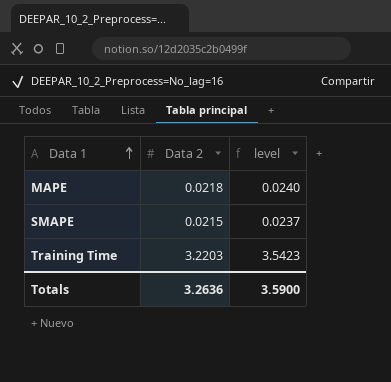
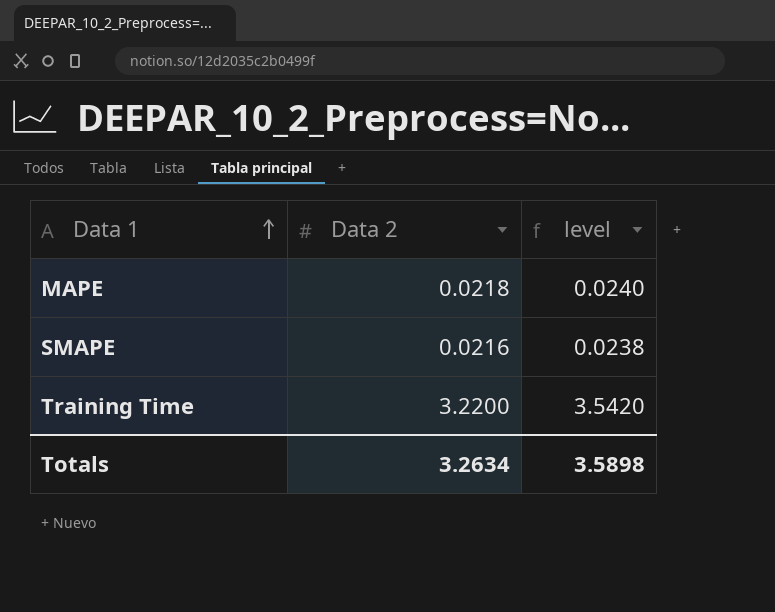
SMAPE | Data 2: 0.0215 -> 0.0216
SMAPE | level: 0.0237 -> 0.0238
Training Time | Data 2: 3.2203 -> 3.2200
Training Time | level: 3.5423 -> 3.5420
Totals | Data 2: 3.2636 -> 3.2634
Totals | level: 3.5900 -> 3.5898

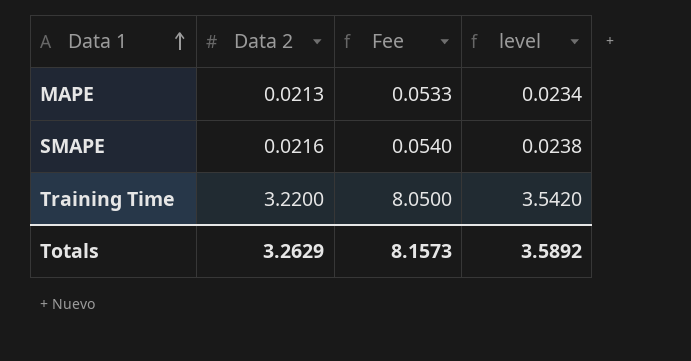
column Fee | formula: none -> [Data 2] * 2.5
MAPE | Data 2: 0.0218 -> 0.0213
MAPE | level: 0.0240 -> 0.0234
Totals | Data 2: 3.2634 -> 3.2629
Totals | level: 3.5898 -> 3.5892

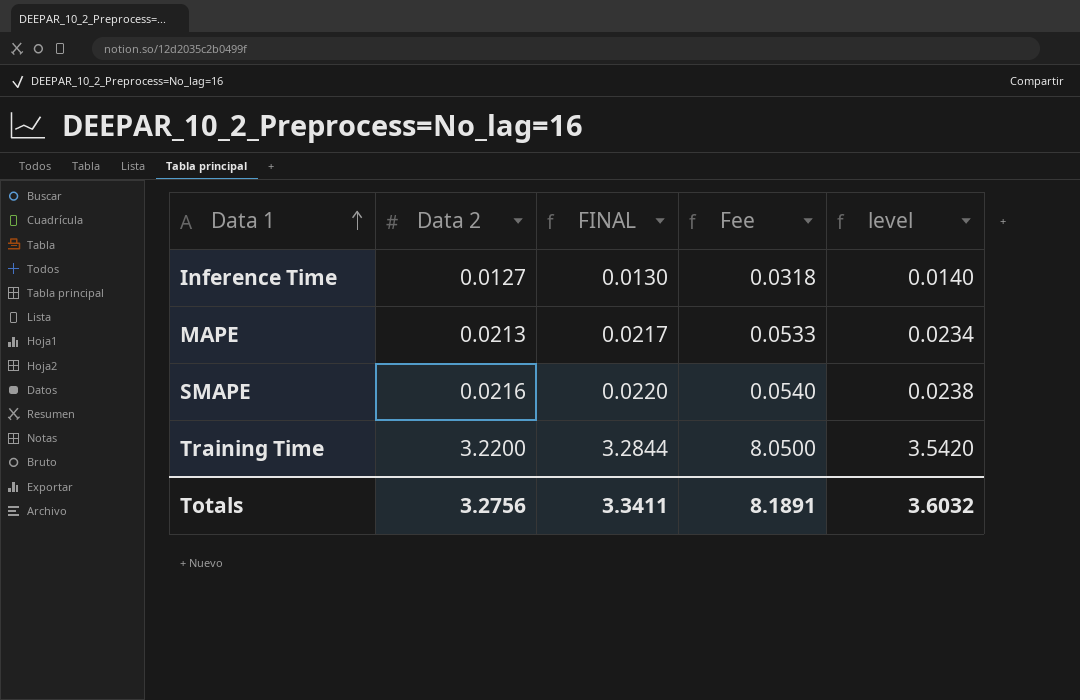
column FINAL | formula: none -> [Data 2] * 1.02
row Inference Time: none -> 0.0127 | 0.0130 | 0.0318 | 0.0140
Totals | Data 2: 3.2629 -> 3.2756
Totals | Fee: 8.1573 -> 8.1891
Totals | level: 3.5892 -> 3.6032

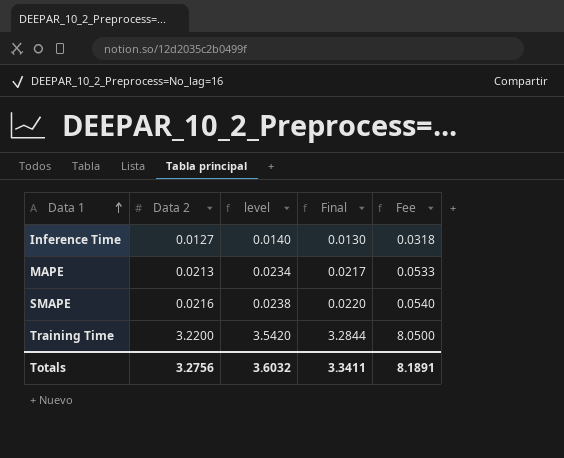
column level | position: 5 -> 3
column name: FINAL -> Final

